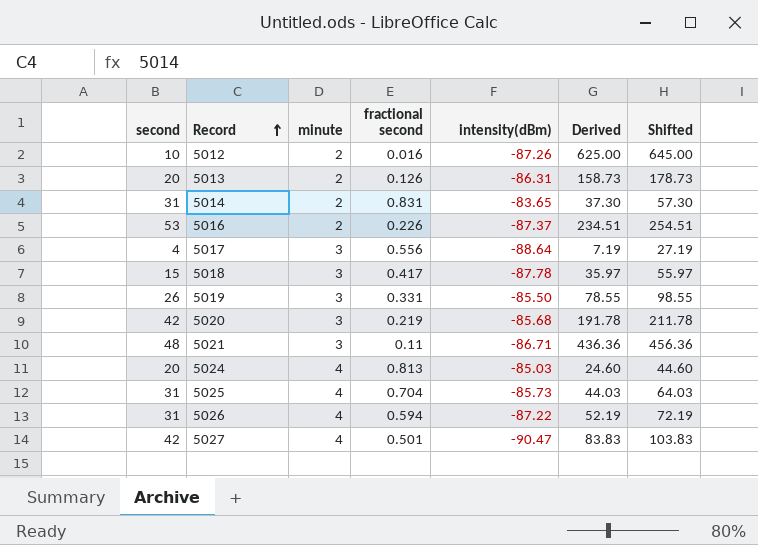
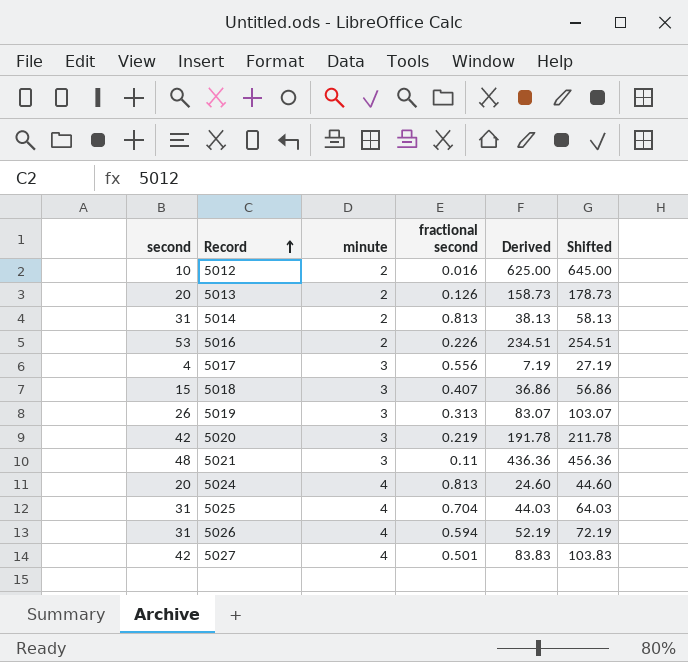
column intensity(dBm) | position: 5 -> none
5014 | fractional second: 0.831 -> 0.813
5014 | Derived: 37.30 -> 38.13
5014 | Shifted: 57.30 -> 58.13
5018 | fractional second: 0.417 -> 0.407
5018 | Derived: 35.97 -> 36.86
5018 | Shifted: 55.97 -> 56.86
5019 | fractional second: 0.331 -> 0.313
5019 | Derived: 78.55 -> 83.07
5019 | Shifted: 98.55 -> 103.07

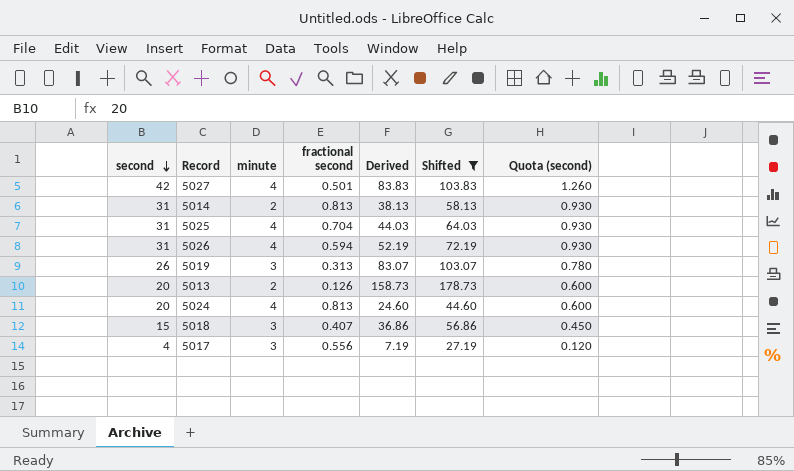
filter: none -> Shifted <= 178.73
row order: Record ascending -> second descending
column Quota (second) | formula: none -> [second] * 0.03

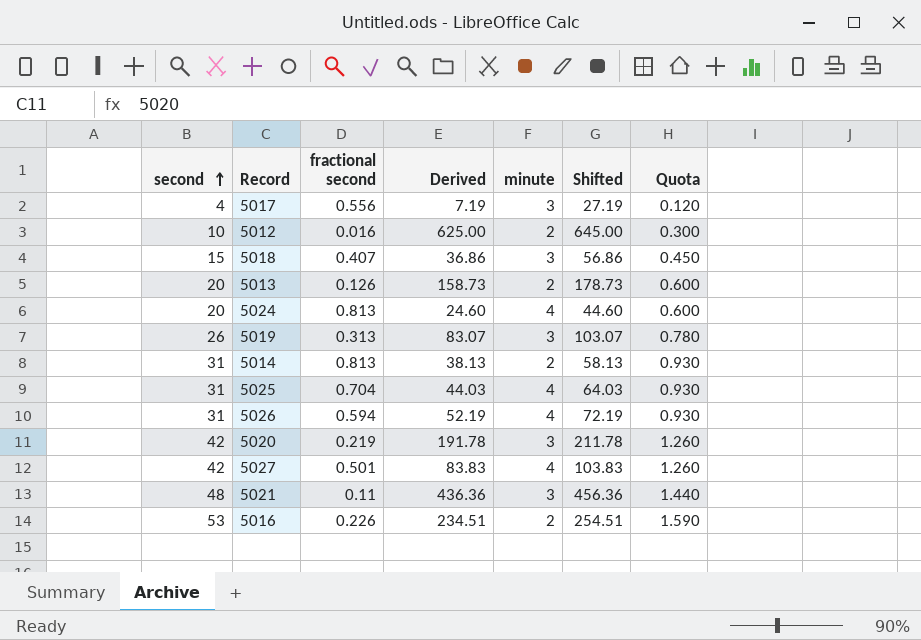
filter: Shifted <= 178.73 -> none
row order: second descending -> second ascending
column minute | position: 3 -> 5
column name: Quota (second) -> Quota

